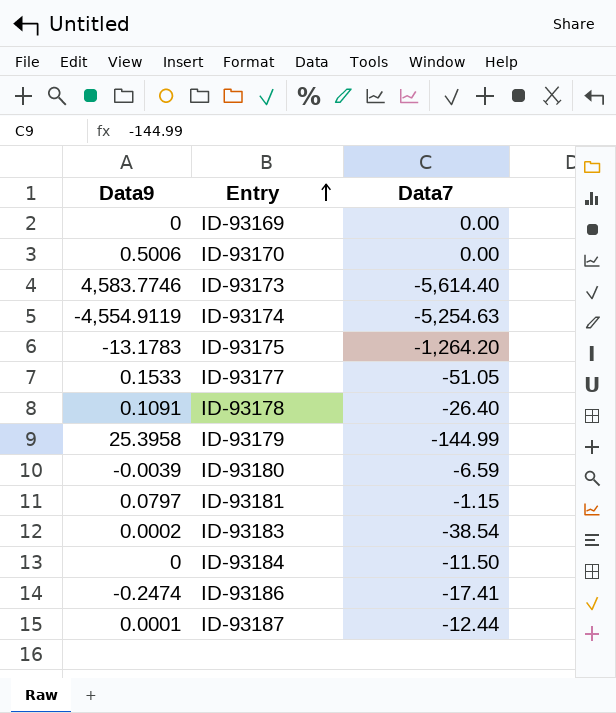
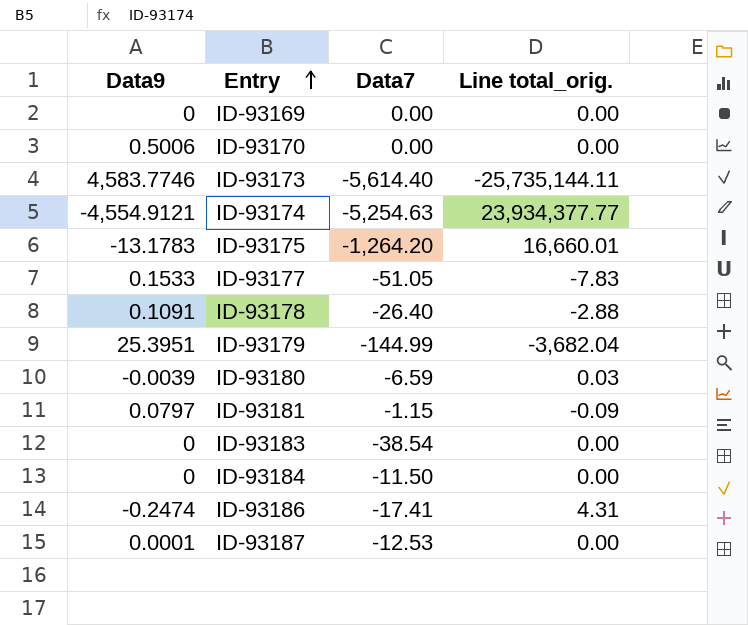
column Line total_orig. | formula: none -> [Data9] * [Data7]
ID-93174 | Data9: -4,554.9119 -> -4,554.9121
ID-93179 | Data9: 25.3958 -> 25.3951
ID-93183 | Data9: 0.0002 -> 0
ID-93187 | Data7: -12.44 -> -12.53

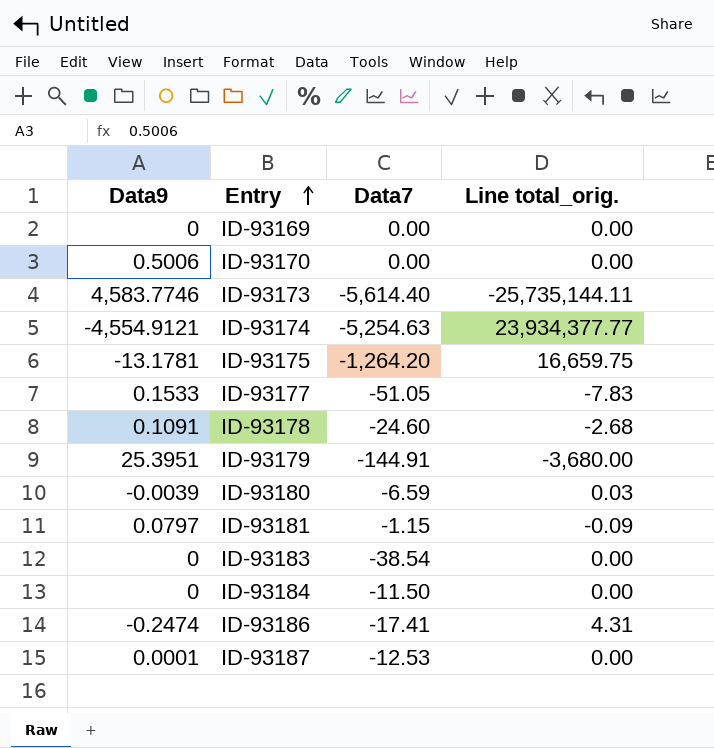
ID-93175 | Data9: -13.1783 -> -13.1781
ID-93175 | Line total_orig.: 16,660.01 -> 16,659.75
ID-93178 | Data7: -26.40 -> -24.60
ID-93178 | Line total_orig.: -2.88 -> -2.68
ID-93179 | Data7: -144.99 -> -144.91
ID-93179 | Line total_orig.: -3,682.04 -> -3,680.00

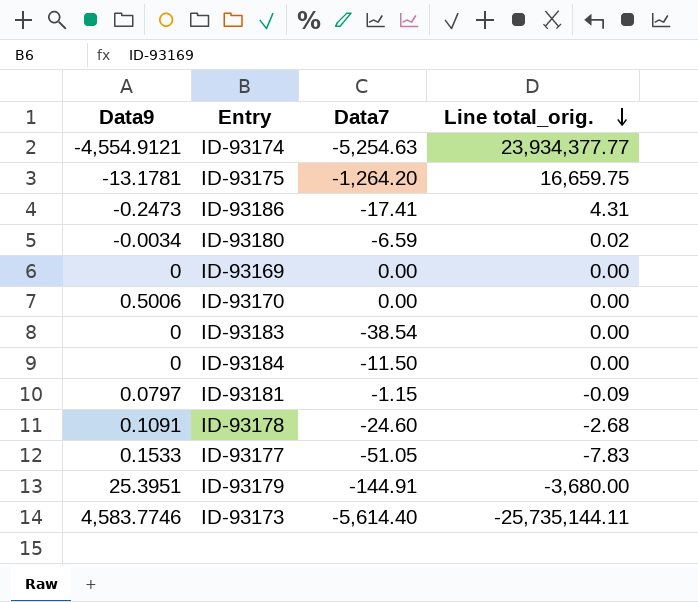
row order: Entry ascending -> Line total_orig. descending
row ID-93187: 0.0001 | -12.53 | 0.00 -> none
ID-93186 | Data9: -0.2474 -> -0.2473
ID-93180 | Data9: -0.0039 -> -0.0034
ID-93180 | Line total_orig.: 0.03 -> 0.02

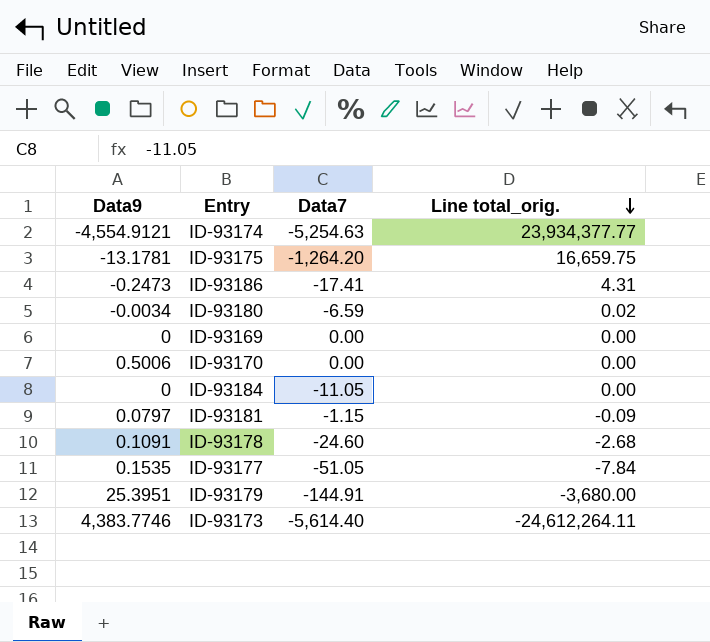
row ID-93183: 0 | -38.54 | 0.00 -> none
ID-93184 | Data7: -11.50 -> -11.05
ID-93177 | Data9: 0.1533 -> 0.1535
ID-93177 | Line total_orig.: -7.83 -> -7.84
ID-93173 | Data9: 4,583.7746 -> 4,383.7746
ID-93173 | Line total_orig.: -25,735,144.11 -> -24,612,264.11

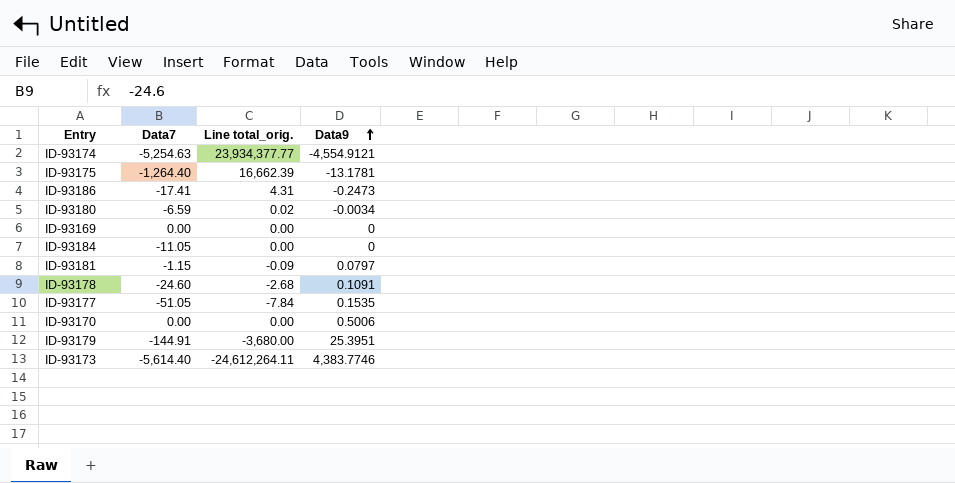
row order: Line total_orig. descending -> Data9 ascending
column Data9 | position: 1 -> 4
ID-93175 | Data7: -1,264.20 -> -1,264.40
ID-93175 | Line total_orig.: 16,659.75 -> 16,662.39

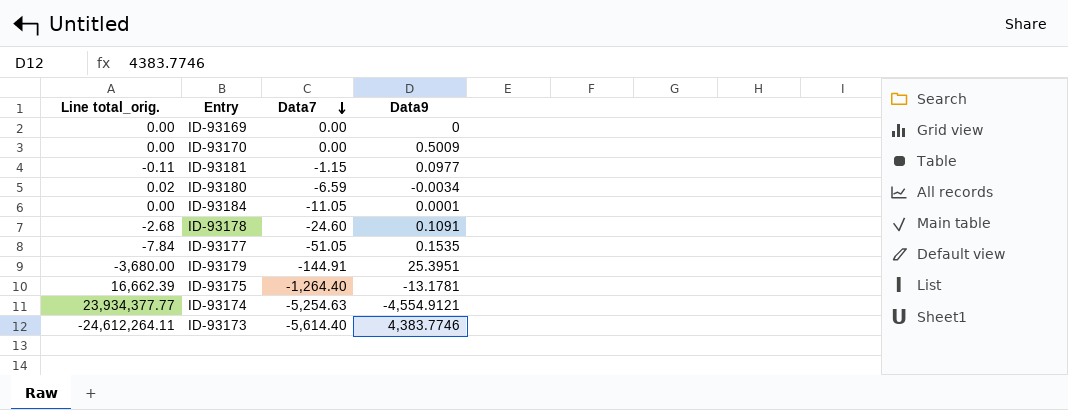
row order: Data9 ascending -> Data7 descending
column Line total_orig. | position: 3 -> 1
row ID-93186: -17.41 | 4.31 | -0.2473 -> none
ID-93170 | Data9: 0.5006 -> 0.5009
ID-93181 | Line total_orig.: -0.09 -> -0.11
ID-93181 | Data9: 0.0797 -> 0.0977
ID-93184 | Data9: 0 -> 0.0001

